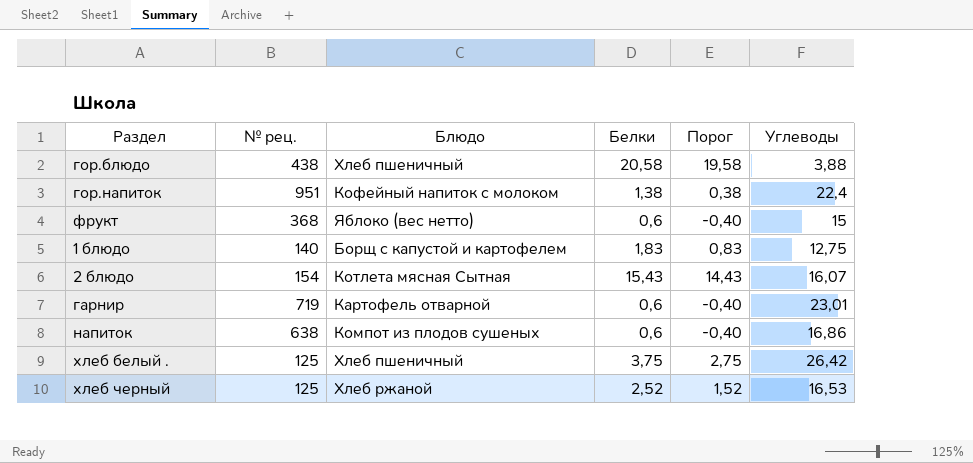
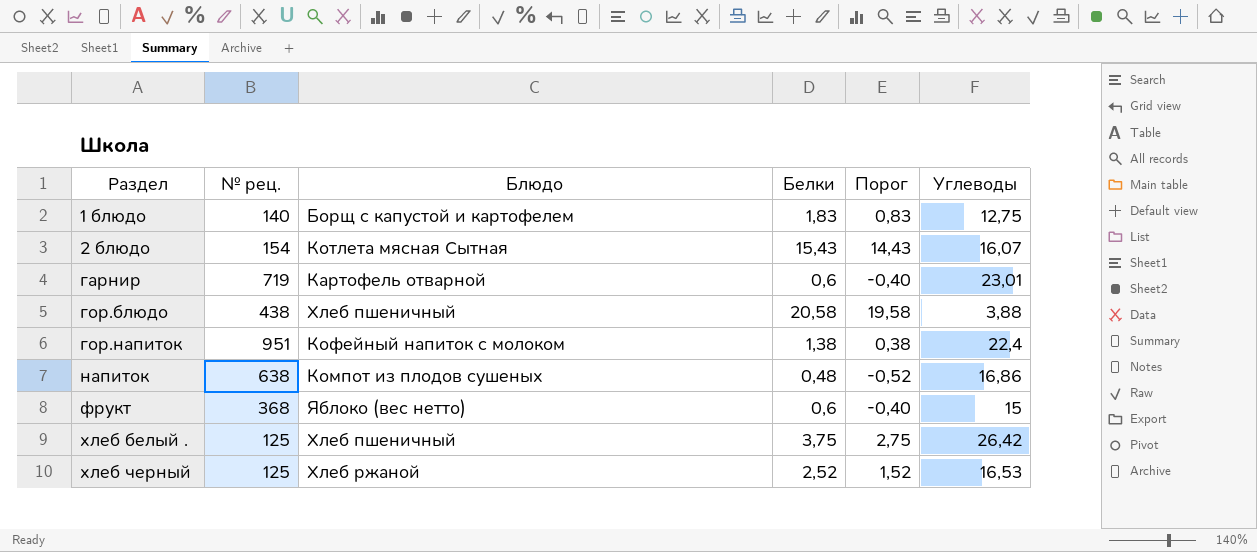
row order: none -> Раздел ascending
напиток | Белки: 0,6 -> 0,48
напиток | Порог: -0,40 -> -0,52

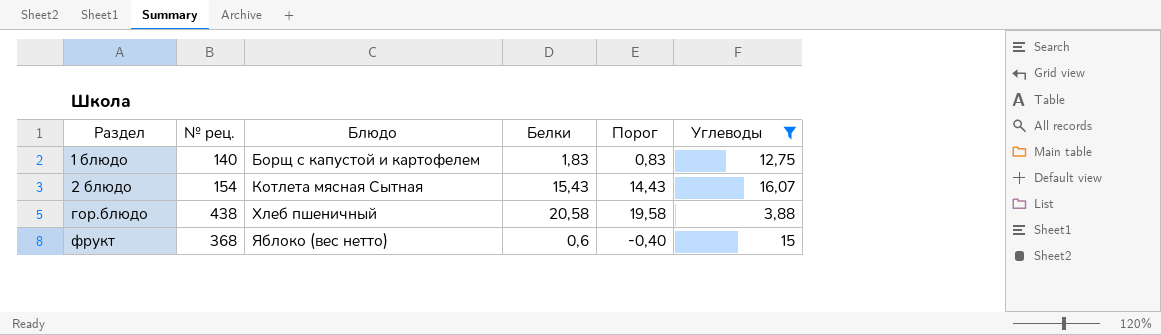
filter: none -> Углеводы <= 16,07

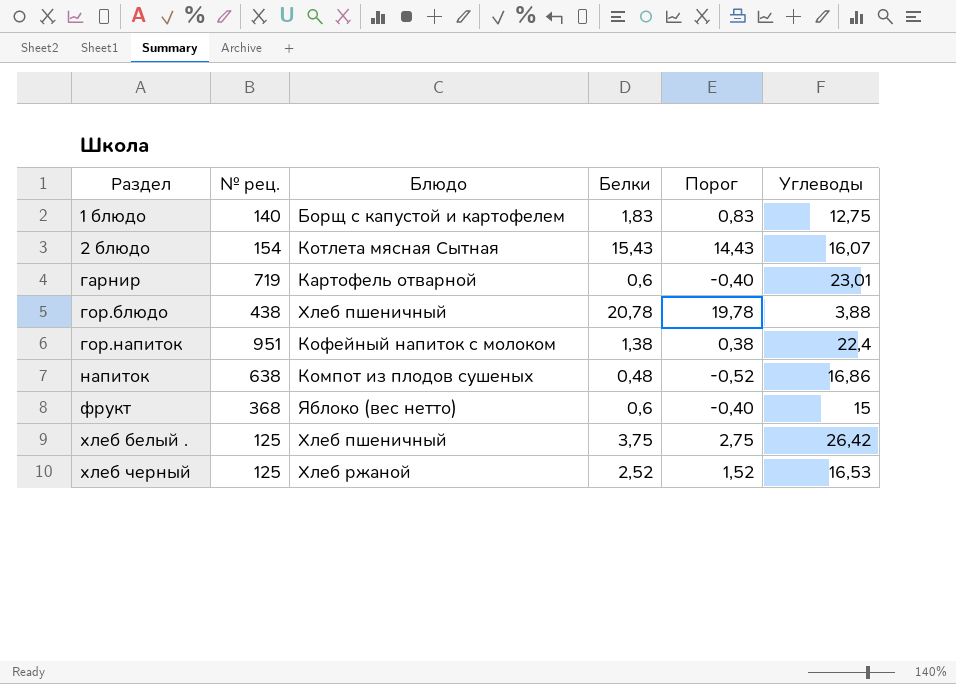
filter: Углеводы <= 16,07 -> none
гор.блюдо | Белки: 20,58 -> 20,78
гор.блюдо | Порог: 19,58 -> 19,78

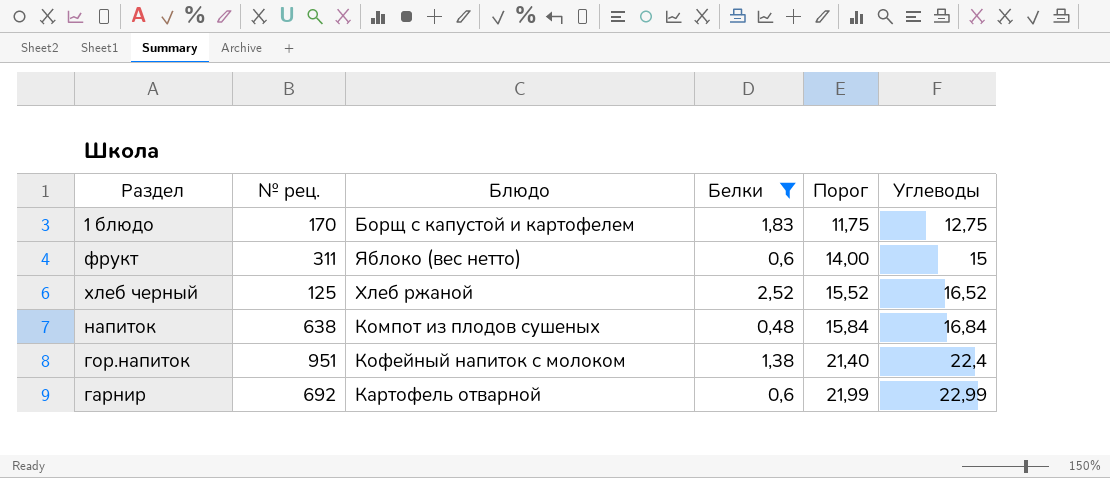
filter: none -> Белки <= 2,52
row order: Раздел ascending -> Порог ascending
column Порог | formula: [Белки] - 1 -> [Углеводы] - 1
1 блюдо | № рец.: 140 -> 170
фрукт | № рец.: 368 -> 311
хлеб черный | Углеводы: 16,53 -> 16,52
напиток | Углеводы: 16,86 -> 16,84
гарнир | № рец.: 719 -> 692
гарнир | Углеводы: 23,01 -> 22,99

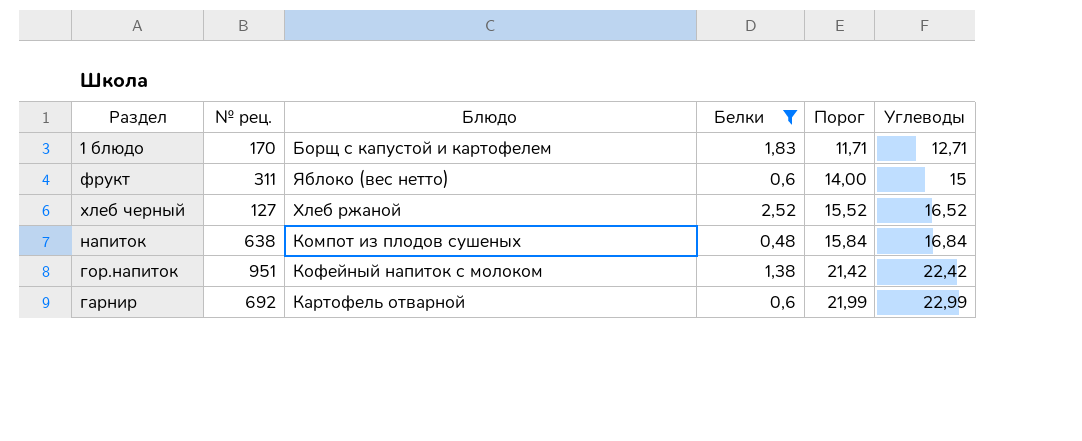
1 блюдо | Порог: 11,75 -> 11,71
1 блюдо | Углеводы: 12,75 -> 12,71
хлеб черный | № рец.: 125 -> 127
гор.напиток | Порог: 21,40 -> 21,42
гор.напиток | Углеводы: 22,4 -> 22,42

